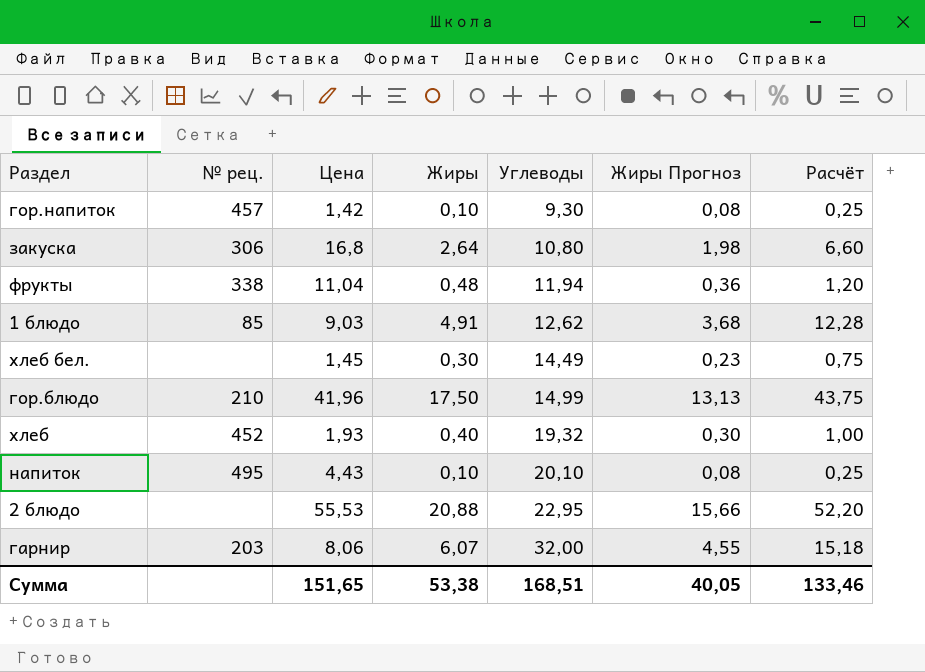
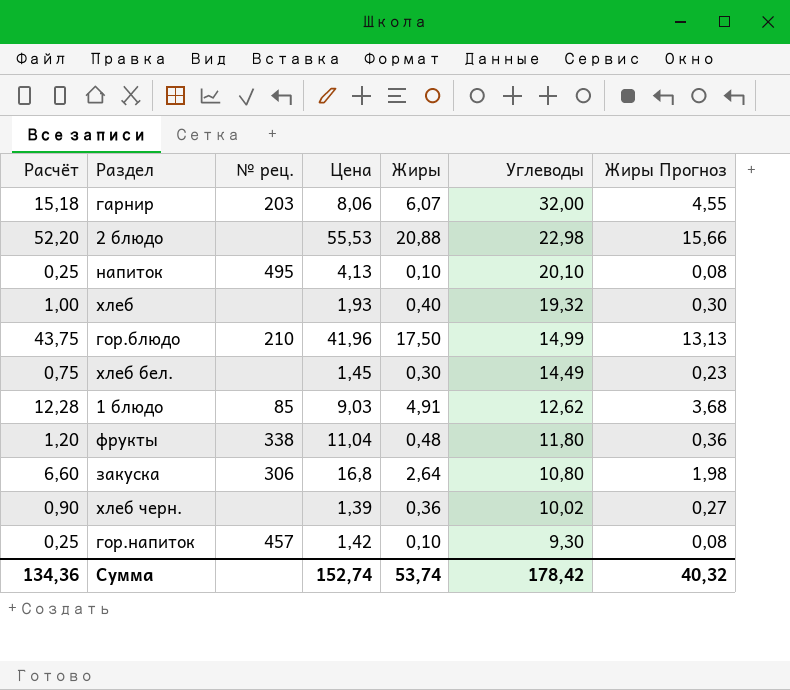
row order: Углеводы ascending -> Углеводы descending
column Расчёт | position: 7 -> 1
2 блюдо | Углеводы: 22,95 -> 22,98
напиток | Цена: 4,43 -> 4,13
хлеб | № рец.: 452 -> none
фрукты | Углеводы: 11,94 -> 11,80
row хлеб черн.: none -> 0,90 | none | 1,39 | 0,36 | 10,02 | 0,27
Сумма | Расчёт: 133,46 -> 134,36
Сумма | Цена: 151,65 -> 152,74
Сумма | Жиры: 53,38 -> 53,74
Сумма | Углеводы: 168,51 -> 178,42
Сумма | Жиры Прогноз: 40,05 -> 40,32

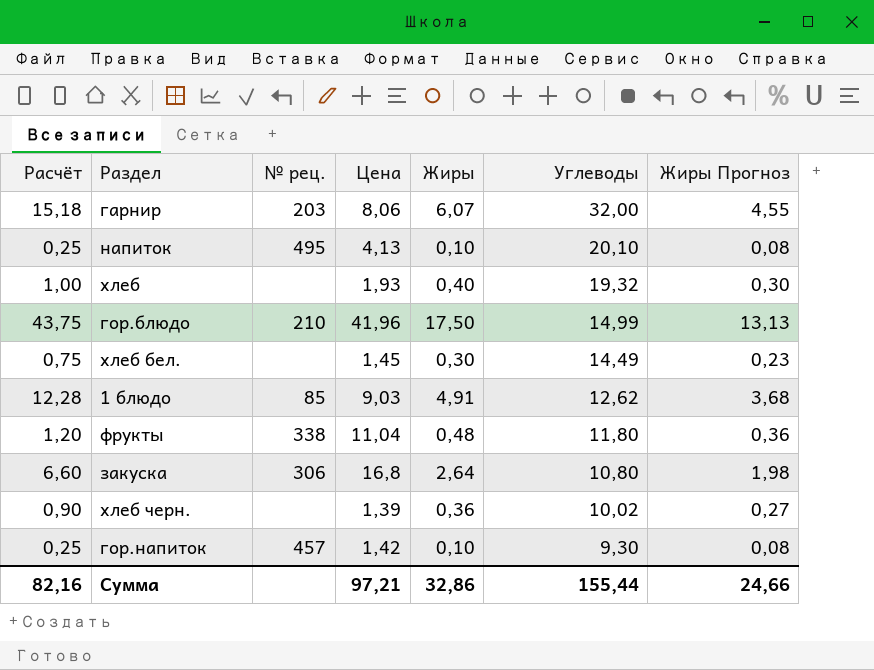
row 2 блюдо: 52,20 | none | 55,53 | 20,88 | 22,98 | 15,66 -> none
Сумма | Расчёт: 134,36 -> 82,16
Сумма | Цена: 152,74 -> 97,21
Сумма | Жиры: 53,74 -> 32,86
Сумма | Углеводы: 178,42 -> 155,44
Сумма | Жиры Прогноз: 40,32 -> 24,66

